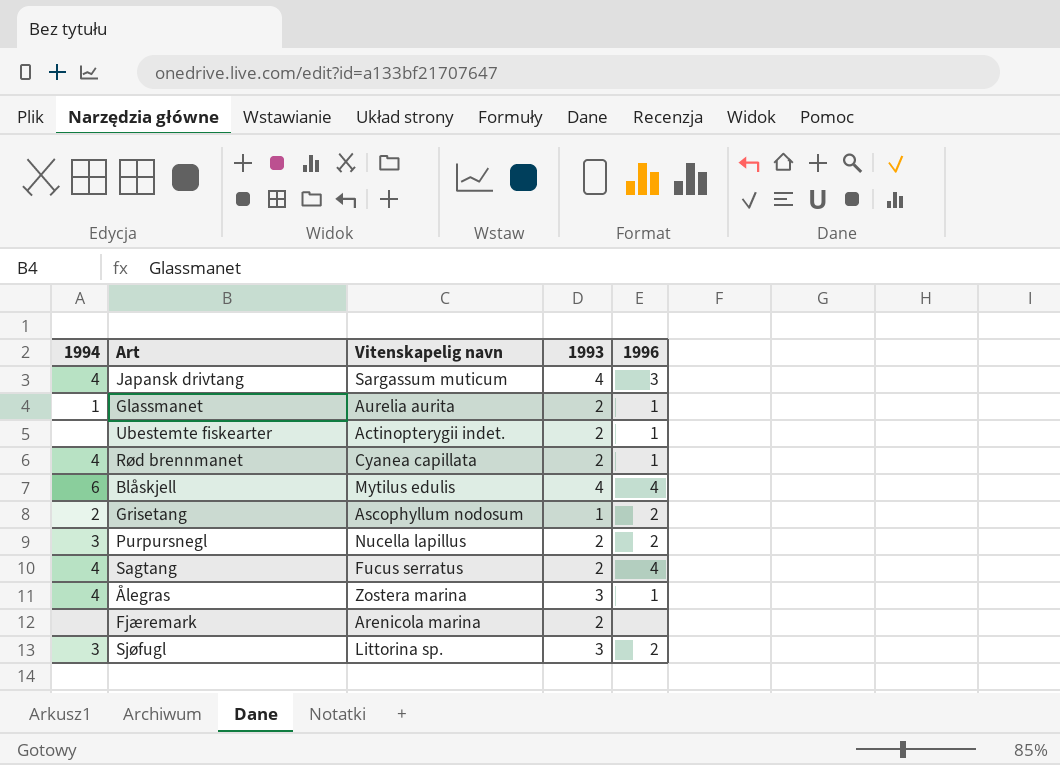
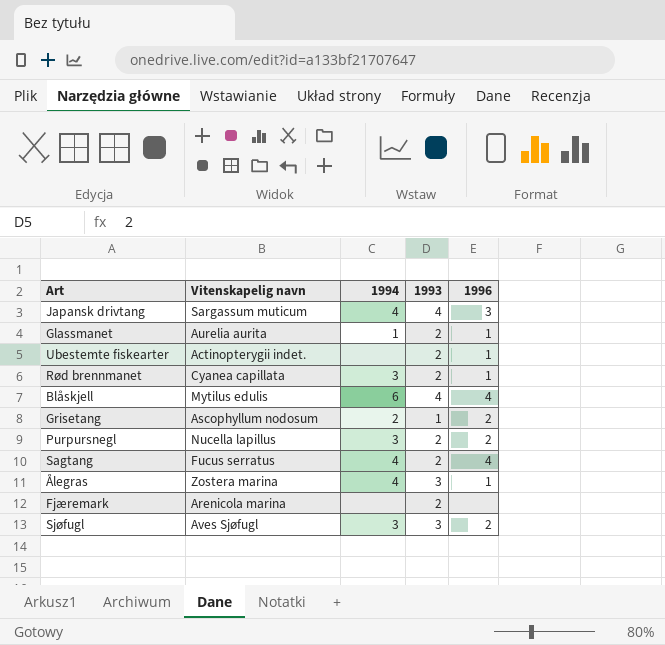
column 1994 | position: 1 -> 3
Rød brennmanet | 1994: 4 -> 3
Sjøfugl | Vitenskapelig navn: Littorina sp. -> Aves Sjøfugl

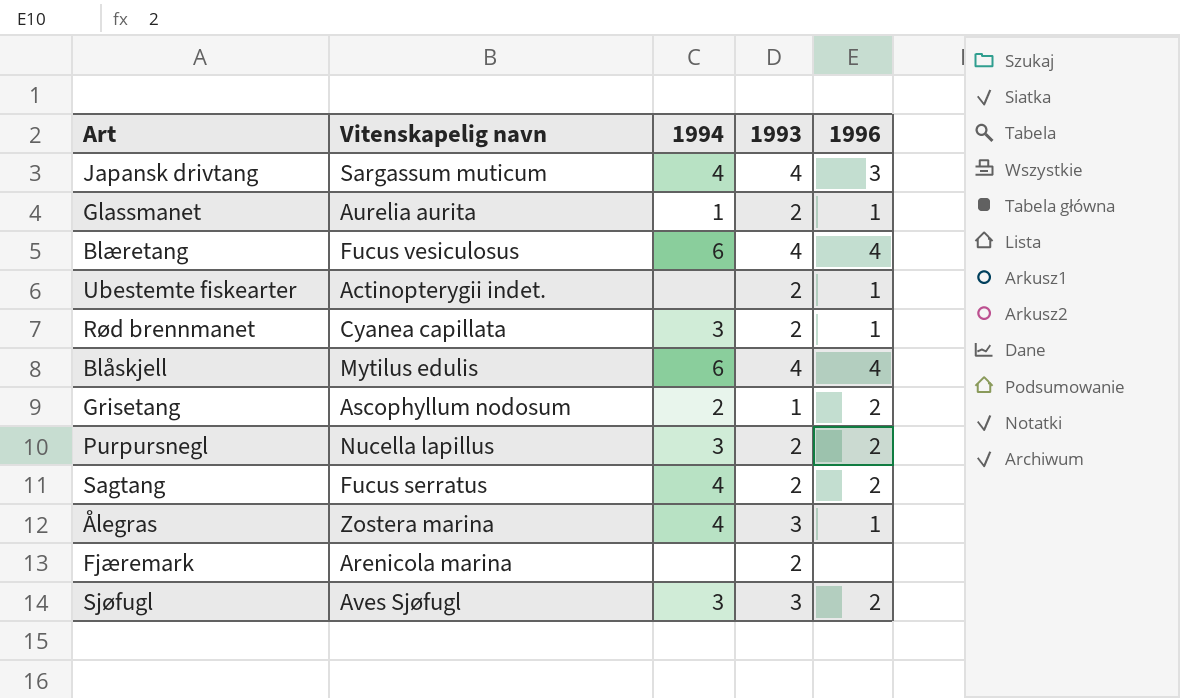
row Blæretang: none -> Fucus vesiculosus | 6 | 4 | 4
Sagtang | 1996: 4 -> 2

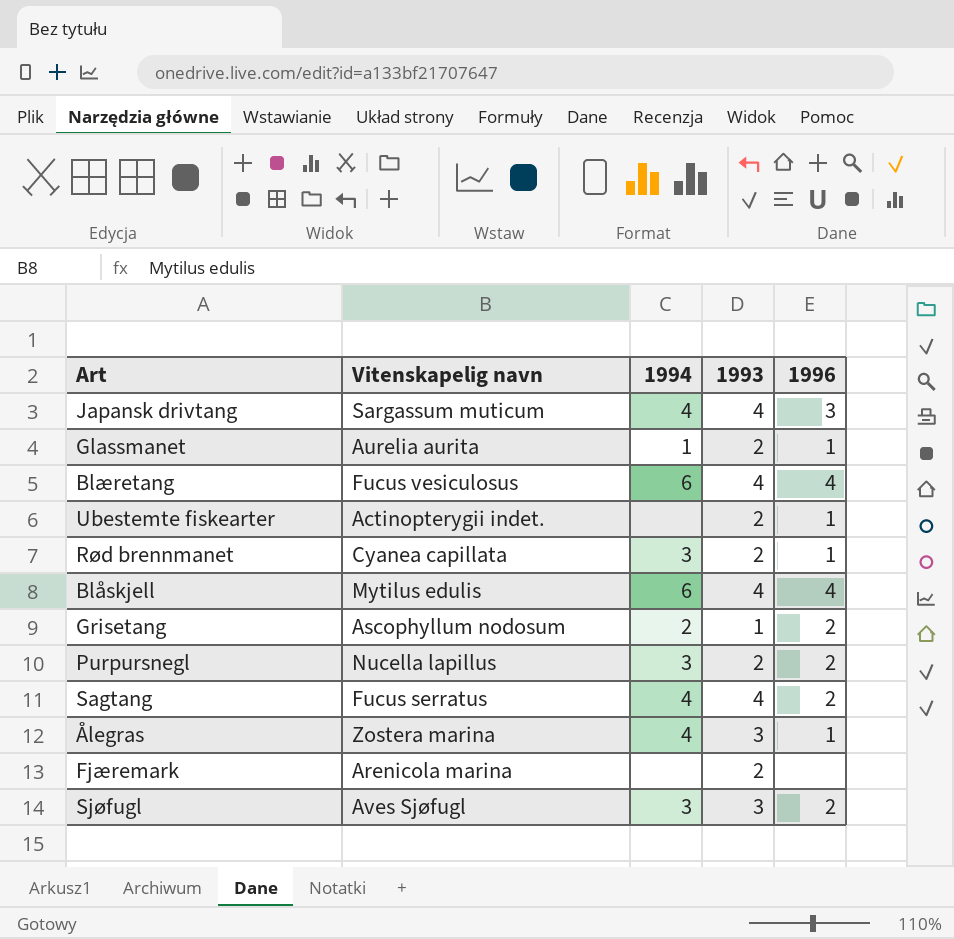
Sagtang | 1993: 2 -> 4

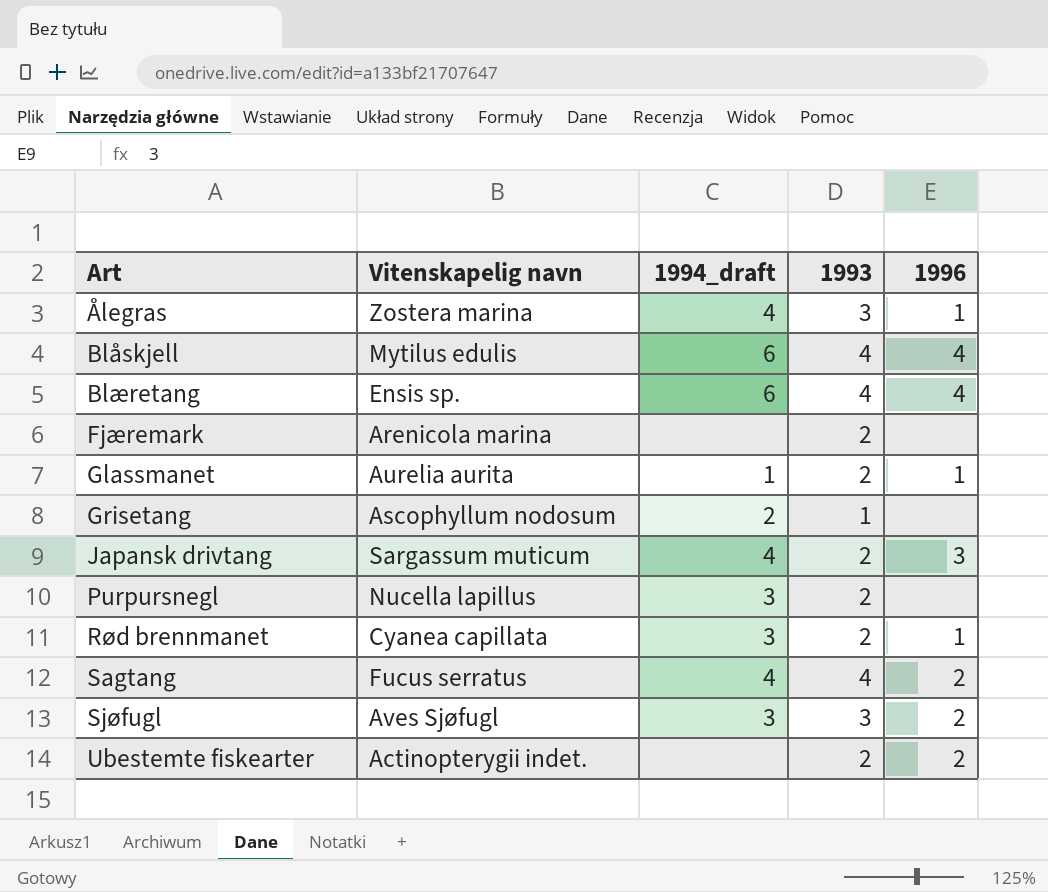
row order: none -> Art ascending
column name: 1994 -> 1994_draft
Blæretang | Vitenskapelig navn: Fucus vesiculosus -> Ensis sp.
Grisetang | 1996: 2 -> none
Japansk drivtang | 1993: 4 -> 2
Purpursnegl | 1996: 2 -> none
Ubestemte fiskearter | 1996: 1 -> 2

